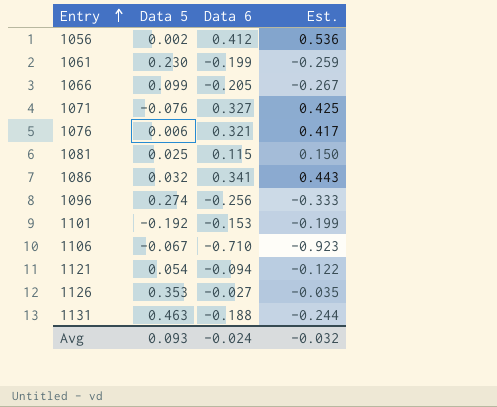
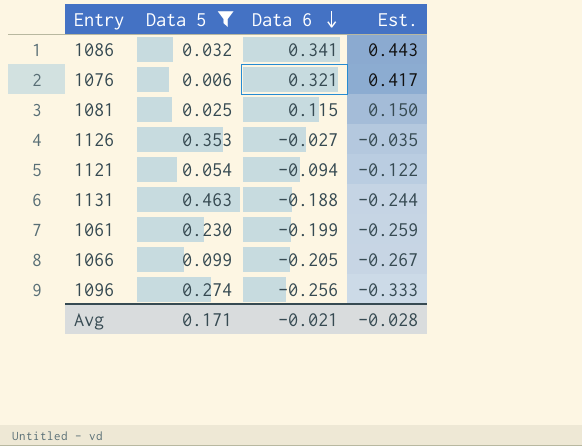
filter: none -> Data 5 >= 0.006
row order: Entry ascending -> Data 6 descending
Avg | Data 5: 0.093 -> 0.171
Avg | Data 6: -0.024 -> -0.021
Avg | Est.: -0.032 -> -0.028

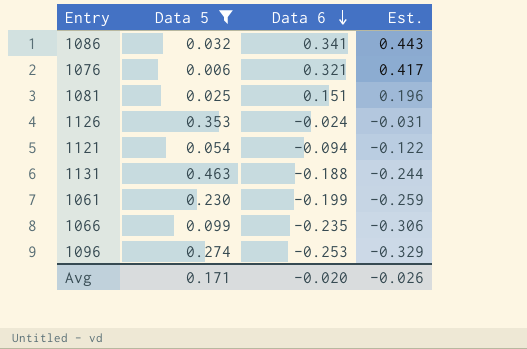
1081 | Data 6: 0.115 -> 0.151
1081 | Est.: 0.150 -> 0.196
1126 | Data 6: -0.027 -> -0.024
1126 | Est.: -0.035 -> -0.031
1066 | Data 6: -0.205 -> -0.235
1066 | Est.: -0.267 -> -0.306
1096 | Data 6: -0.256 -> -0.253
1096 | Est.: -0.333 -> -0.329
Avg | Data 6: -0.021 -> -0.020
Avg | Est.: -0.028 -> -0.026

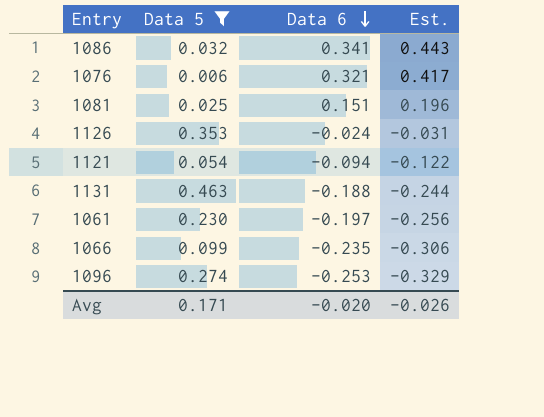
1061 | Data 6: -0.199 -> -0.197
1061 | Est.: -0.259 -> -0.256

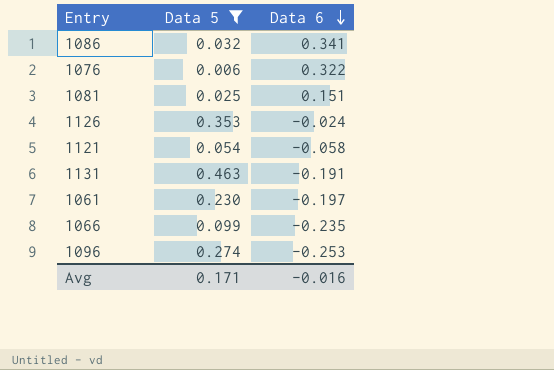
column Est. | formula: [Data 6] * 1.3 -> none
1076 | Data 6: 0.321 -> 0.322
1121 | Data 6: -0.094 -> -0.058
1131 | Data 6: -0.188 -> -0.191
Avg | Data 6: -0.020 -> -0.016

